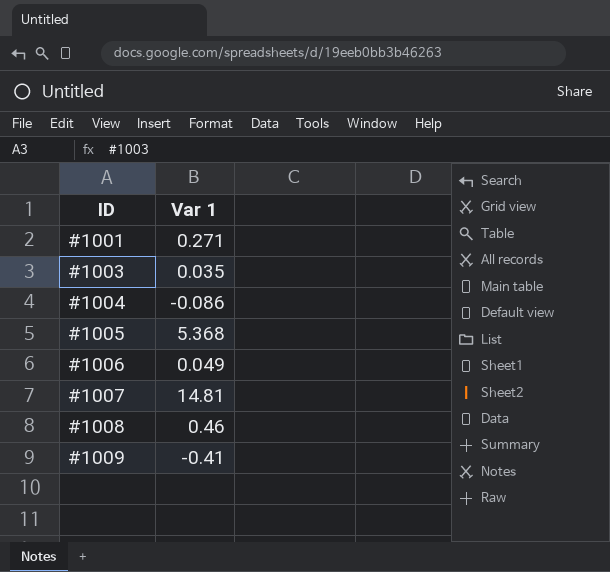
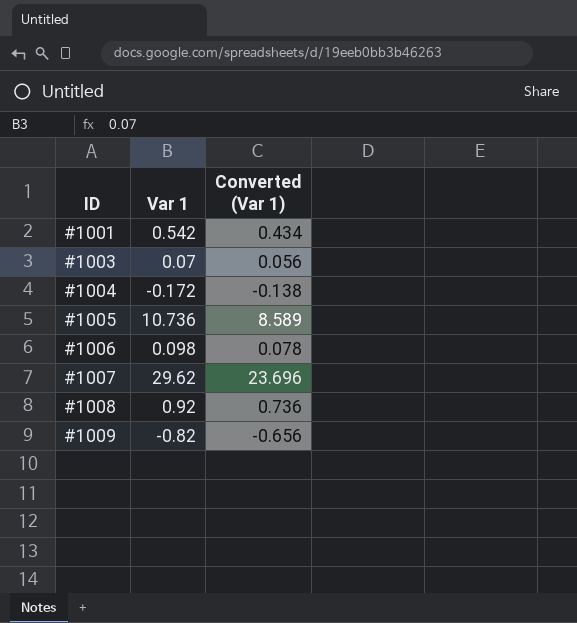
column Converted (Var 1) | formula: none -> [Var 1] * 0.8
#1001 | Var 1: 0.271 -> 0.542
#1003 | Var 1: 0.035 -> 0.07
#1004 | Var 1: -0.086 -> -0.172
#1005 | Var 1: 5.368 -> 10.736
#1006 | Var 1: 0.049 -> 0.098
#1007 | Var 1: 14.81 -> 29.62
#1008 | Var 1: 0.46 -> 0.92
#1009 | Var 1: -0.41 -> -0.82

